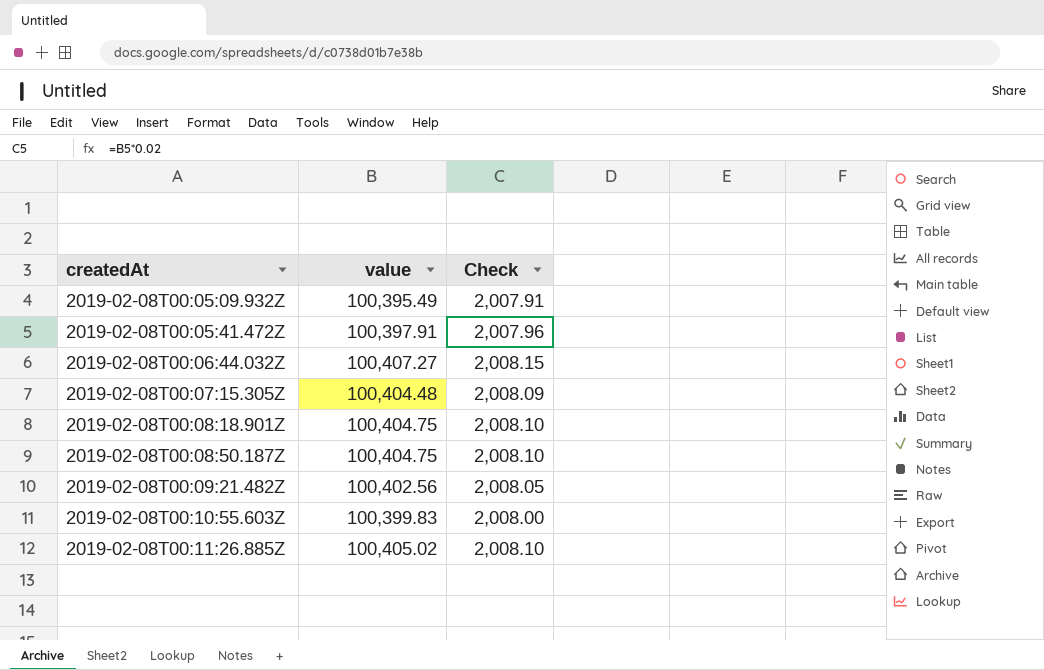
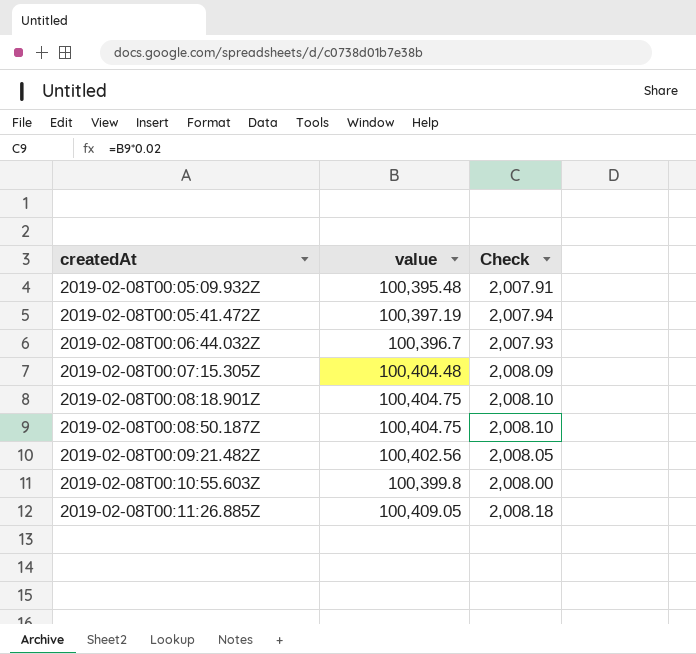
2019-02-08T00:05:09.932Z | value: 100,395.49 -> 100,395.48
2019-02-08T00:05:41.472Z | value: 100,397.91 -> 100,397.19
2019-02-08T00:05:41.472Z | Check: 2,007.96 -> 2,007.94
2019-02-08T00:06:44.032Z | value: 100,407.27 -> 100,396.7
2019-02-08T00:06:44.032Z | Check: 2,008.15 -> 2,007.93
2019-02-08T00:10:55.603Z | value: 100,399.83 -> 100,399.8
2019-02-08T00:11:26.885Z | value: 100,405.02 -> 100,409.05
2019-02-08T00:11:26.885Z | Check: 2,008.10 -> 2,008.18

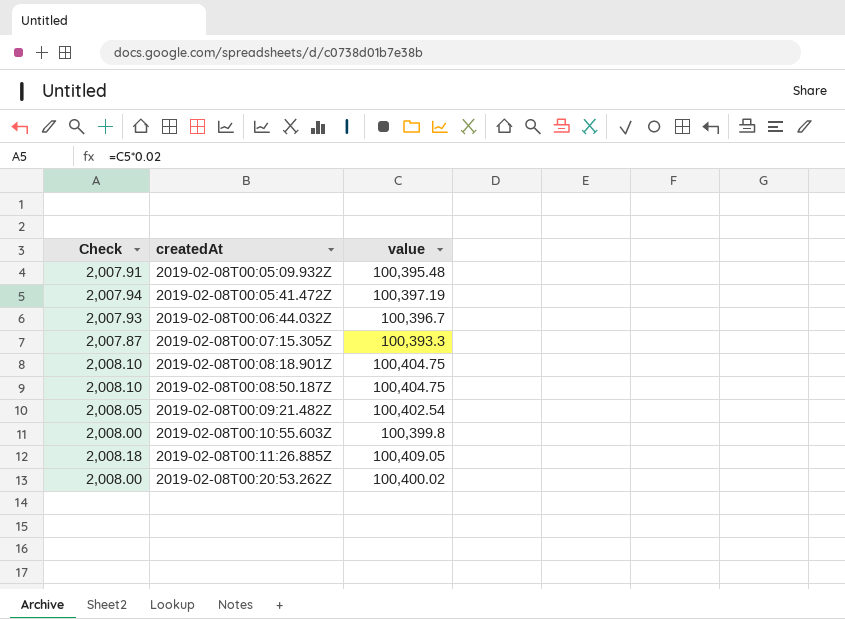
column Check | position: 3 -> 1
2019-02-08T00:07:15.305Z | Check: 2,008.09 -> 2,007.87
2019-02-08T00:07:15.305Z | value: 100,404.48 -> 100,393.3
2019-02-08T00:09:21.482Z | value: 100,402.56 -> 100,402.54
row 2019-02-08T00:20:53.262Z: none -> 2,008.00 | 100,400.02

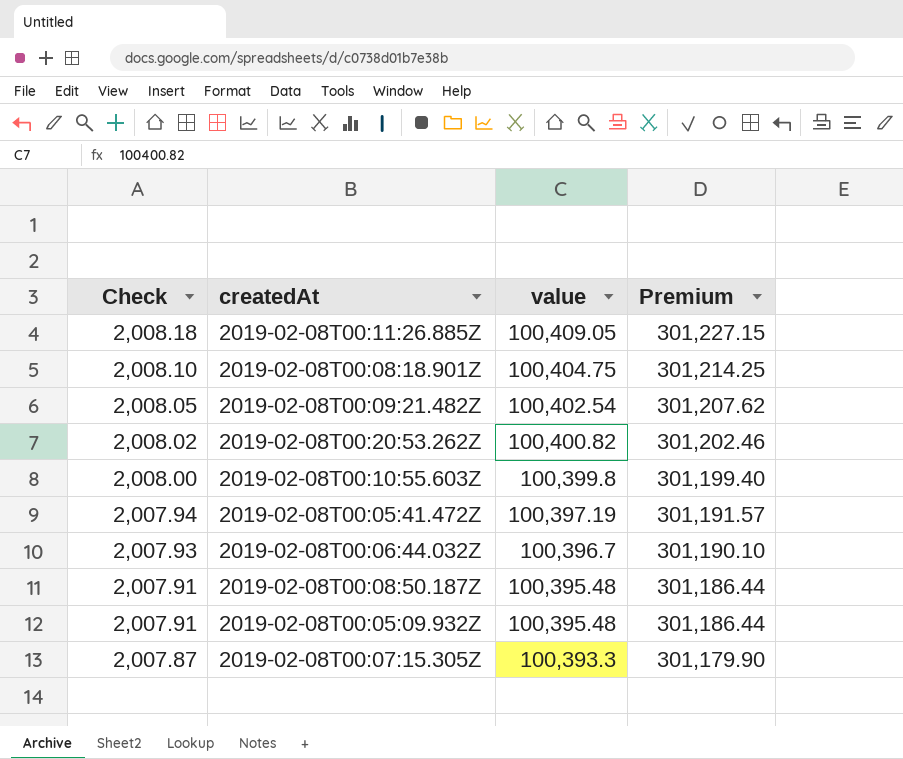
row order: createdAt ascending -> Check descending
column Premium | formula: none -> [value] * 3
2019-02-08T00:20:53.262Z | Check: 2,008.00 -> 2,008.02
2019-02-08T00:20:53.262Z | value: 100,400.02 -> 100,400.82
2019-02-08T00:08:50.187Z | Check: 2,008.10 -> 2,007.91
2019-02-08T00:08:50.187Z | value: 100,404.75 -> 100,395.48

